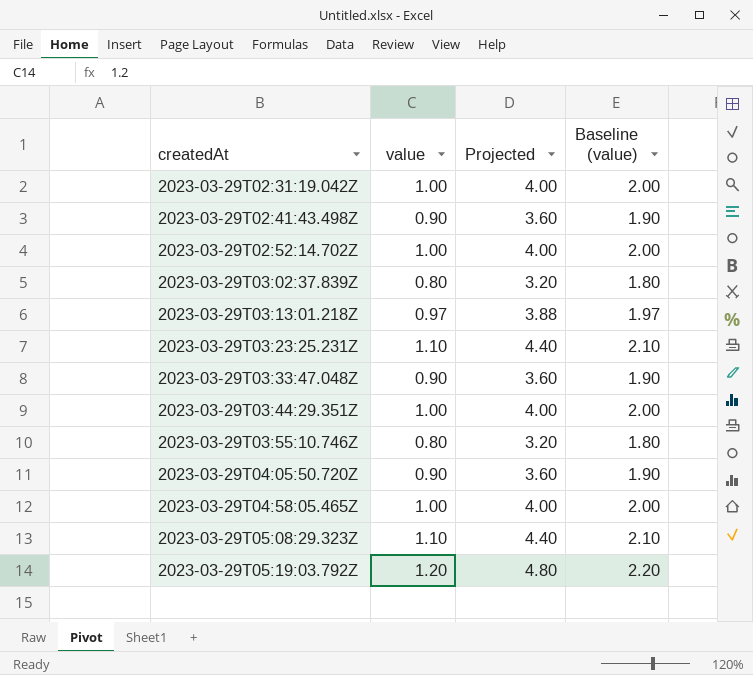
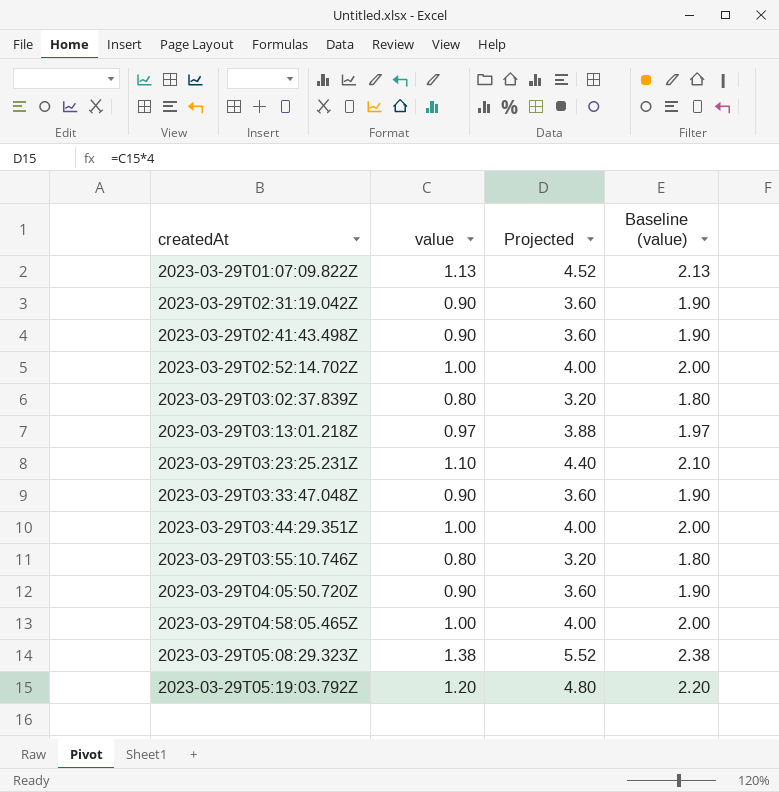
row 2023-03-29T01:07:09.822Z: none -> 1.13 | 4.52 | 2.13
2023-03-29T02:31:19.042Z | value: 1.00 -> 0.90
2023-03-29T02:31:19.042Z | Projected: 4.00 -> 3.60
2023-03-29T02:31:19.042Z | Baseline (value): 2.00 -> 1.90
2023-03-29T05:08:29.323Z | value: 1.10 -> 1.38
2023-03-29T05:08:29.323Z | Projected: 4.40 -> 5.52
2023-03-29T05:08:29.323Z | Baseline (value): 2.10 -> 2.38

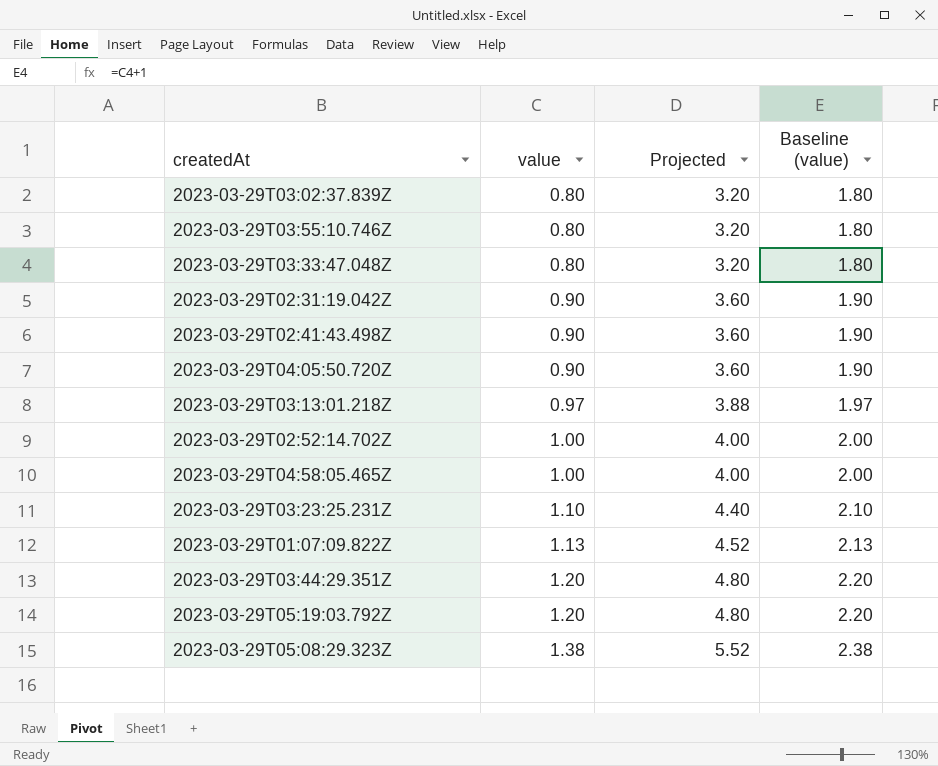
row order: createdAt ascending -> value ascending
2023-03-29T03:33:47.048Z | value: 0.90 -> 0.80
2023-03-29T03:33:47.048Z | Projected: 3.60 -> 3.20
2023-03-29T03:33:47.048Z | Baseline (value): 1.90 -> 1.80
2023-03-29T03:44:29.351Z | value: 1.00 -> 1.20
2023-03-29T03:44:29.351Z | Projected: 4.00 -> 4.80
2023-03-29T03:44:29.351Z | Baseline (value): 2.00 -> 2.20

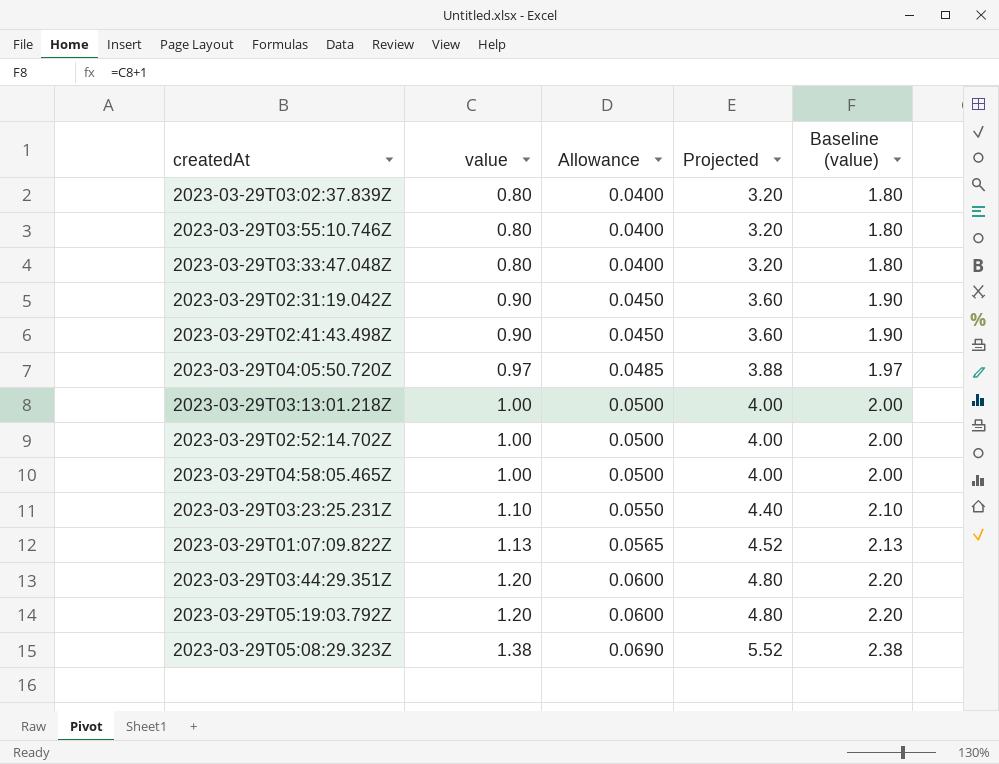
column Allowance | formula: none -> [value] * 0.05
2023-03-29T04:05:50.720Z | value: 0.90 -> 0.97
2023-03-29T04:05:50.720Z | Projected: 3.60 -> 3.88
2023-03-29T04:05:50.720Z | Baseline (value): 1.90 -> 1.97
2023-03-29T03:13:01.218Z | value: 0.97 -> 1.00
2023-03-29T03:13:01.218Z | Projected: 3.88 -> 4.00
2023-03-29T03:13:01.218Z | Baseline (value): 1.97 -> 2.00

